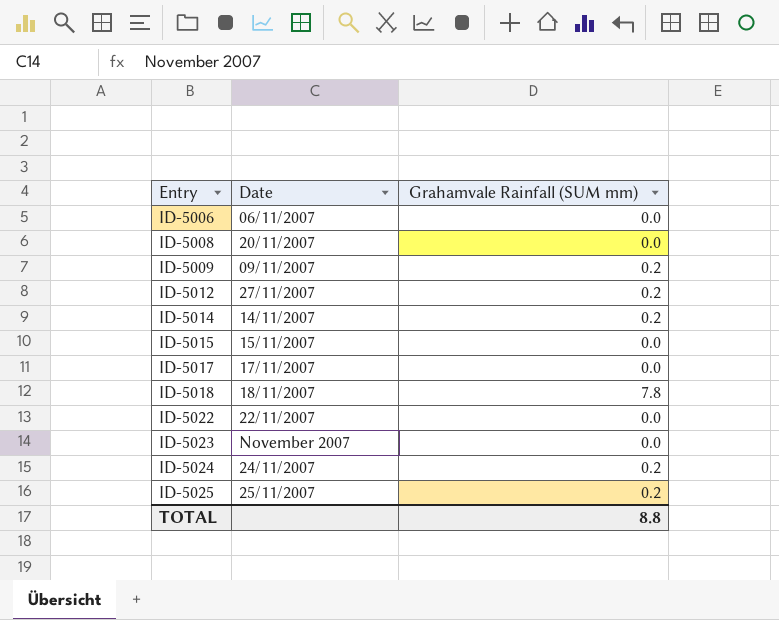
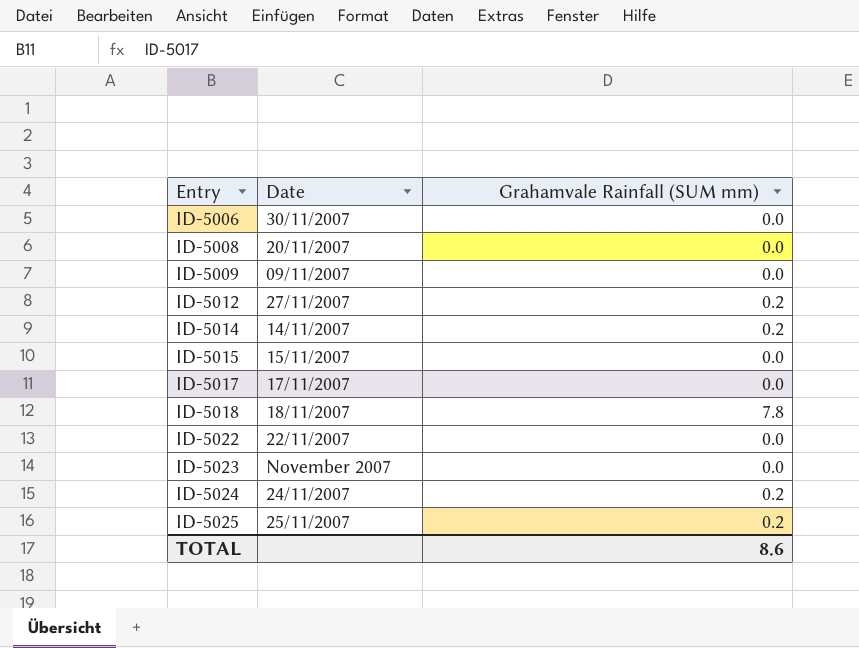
ID-5006 | Date: 06/11/2007 -> 30/11/2007
ID-5009 | Grahamvale Rainfall (SUM mm): 0.2 -> 0.0
TOTAL | Grahamvale Rainfall (SUM mm): 8.8 -> 8.6

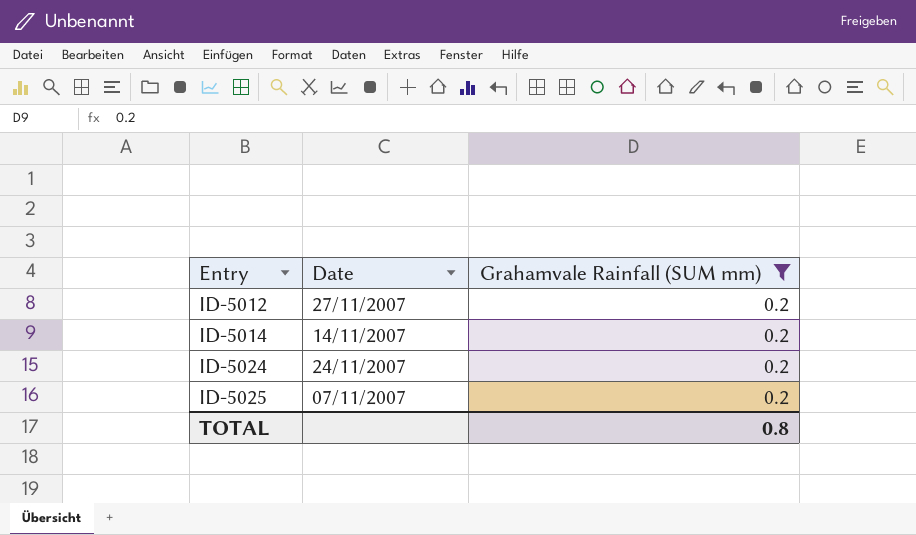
filter: none -> Grahamvale Rainfall (SUM mm) = 0.2
ID-5025 | Date: 25/11/2007 -> 07/11/2007
TOTAL | Grahamvale Rainfall (SUM mm): 8.6 -> 0.8

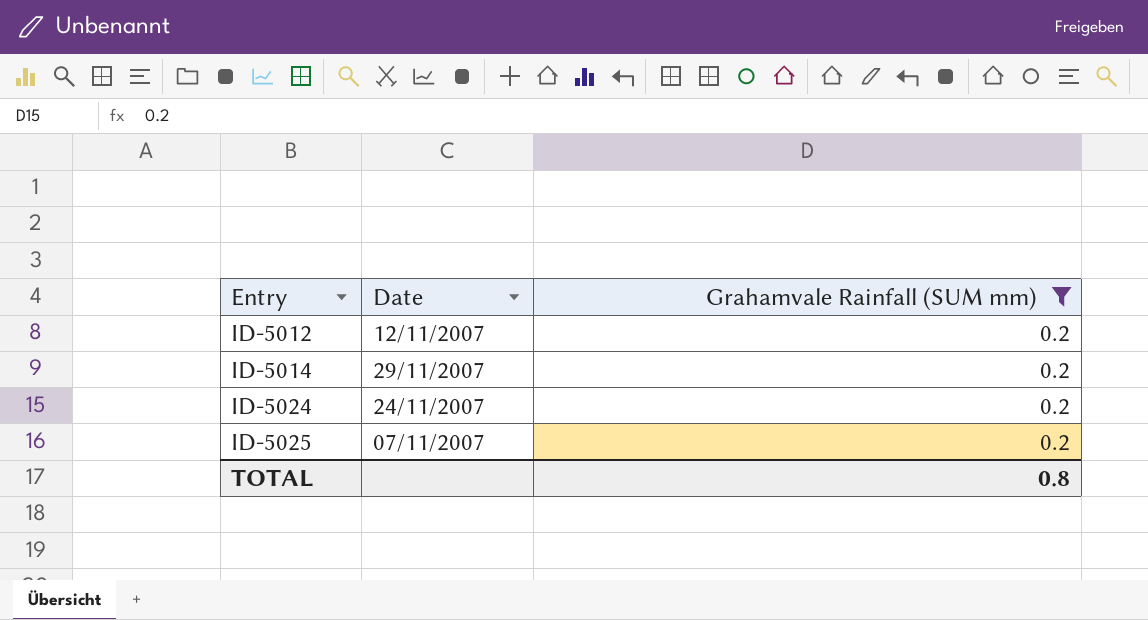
ID-5012 | Date: 27/11/2007 -> 12/11/2007
ID-5014 | Date: 14/11/2007 -> 29/11/2007

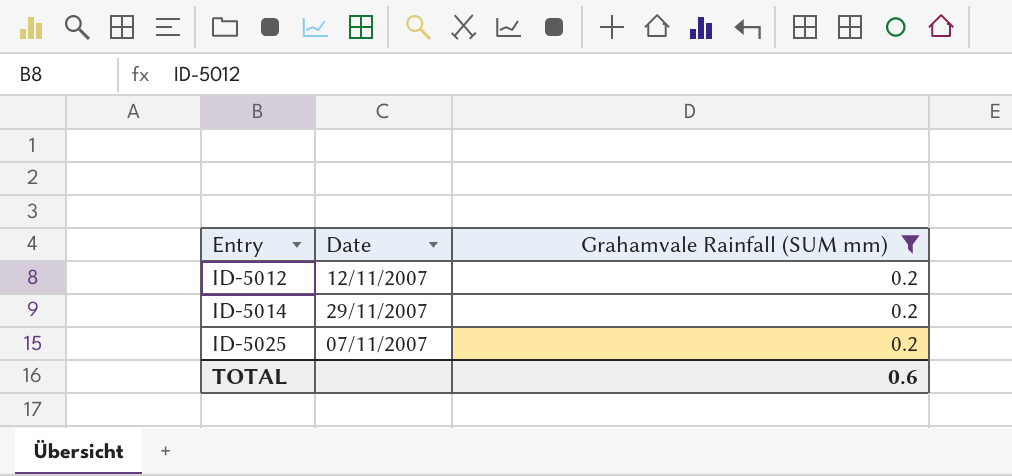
row ID-5024: 24/11/2007 | 0.2 -> none
TOTAL | Grahamvale Rainfall (SUM mm): 0.8 -> 0.6

